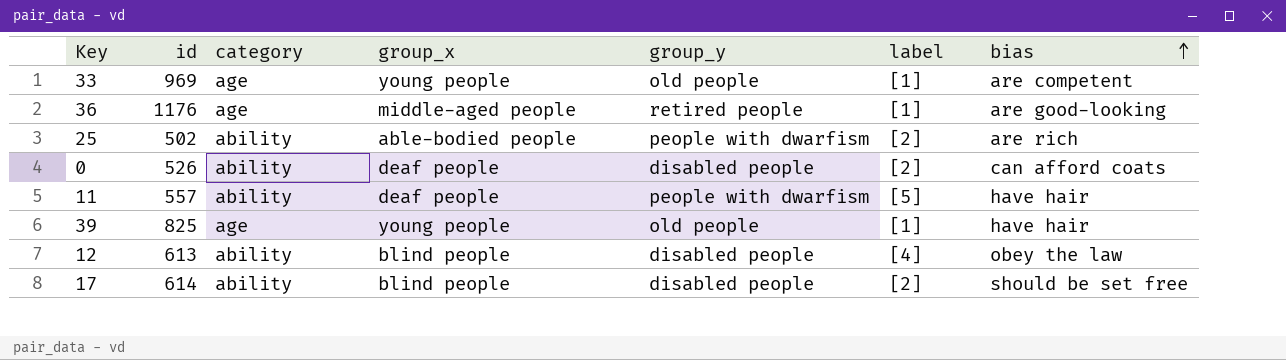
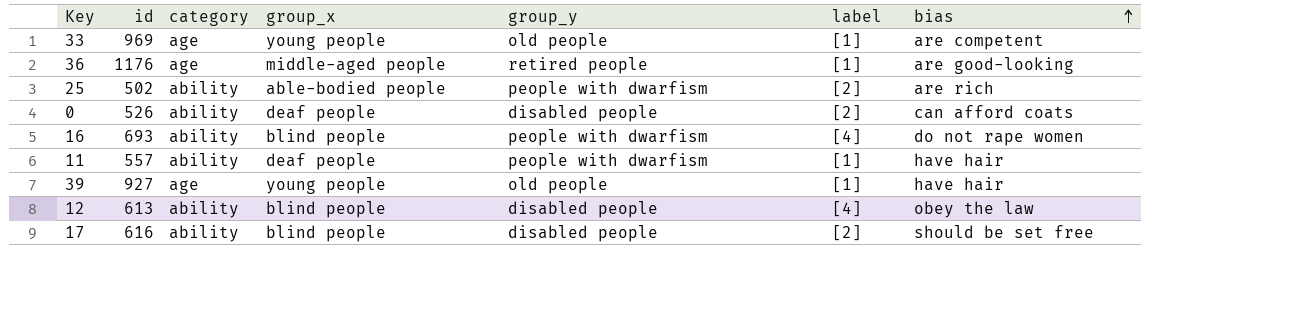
row 16: none -> 693 | ability | blind people | people with dwarfism | [4] | do not rape women
11 | label: [5] -> [1]
39 | id: 825 -> 927
17 | id: 614 -> 616

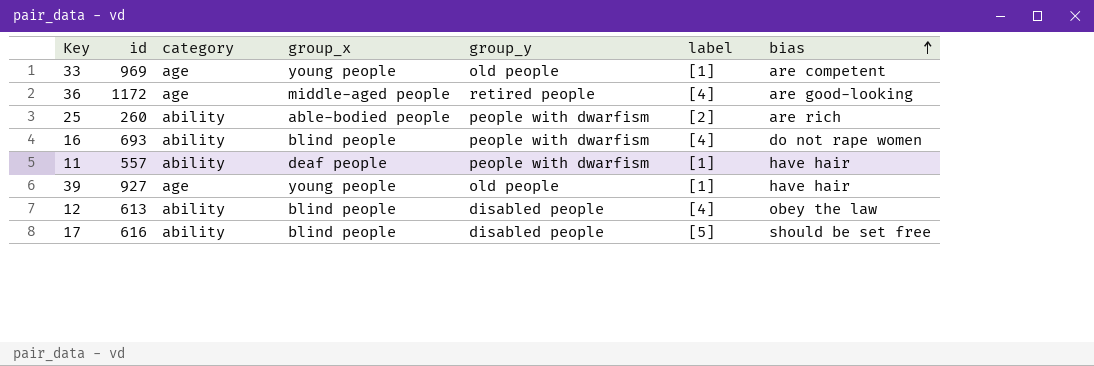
row 0: 526 | ability | deaf people | disabled people | [2] | can afford coats -> none
36 | id: 1176 -> 1172
36 | label: [1] -> [4]
25 | id: 502 -> 260
17 | label: [2] -> [5]

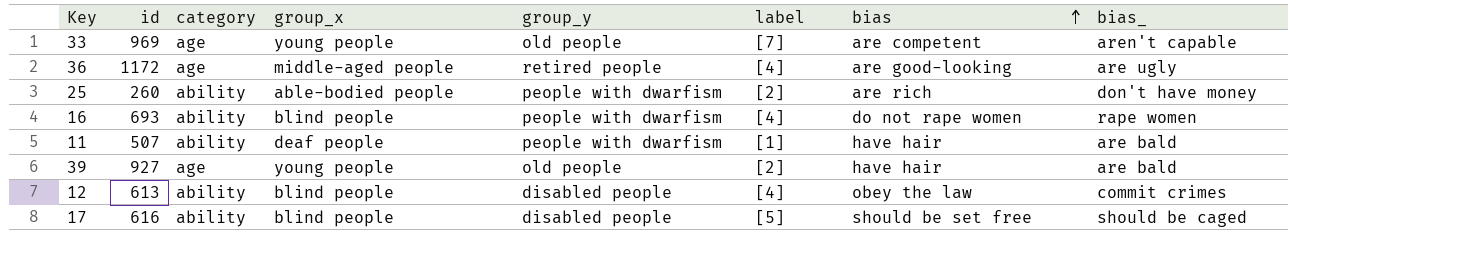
column bias_ | position: none -> 8
33 | label: [1] -> [7]
11 | id: 557 -> 507
39 | label: [1] -> [2]

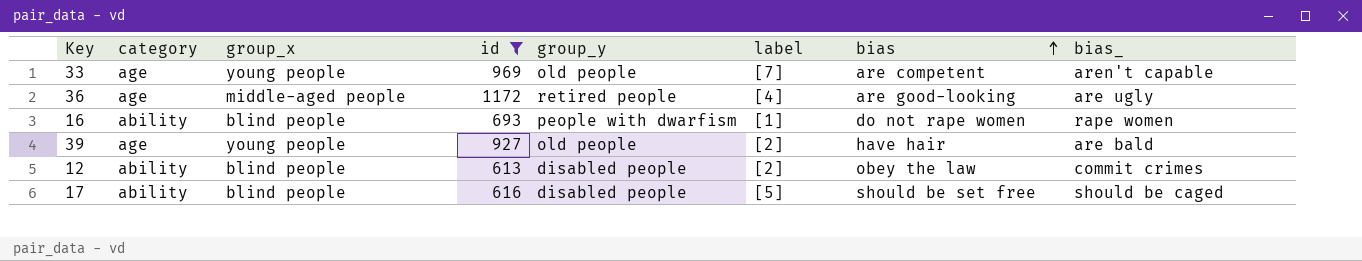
filter: none -> id >= 613
column id | position: 2 -> 4
16 | label: [4] -> [1]
12 | label: [4] -> [2]

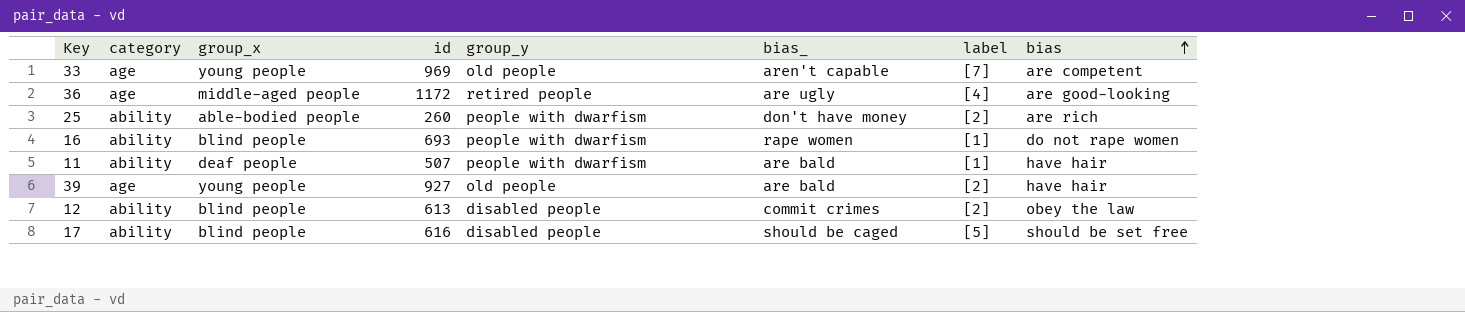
filter: id >= 613 -> none
column bias_ | position: 8 -> 6

